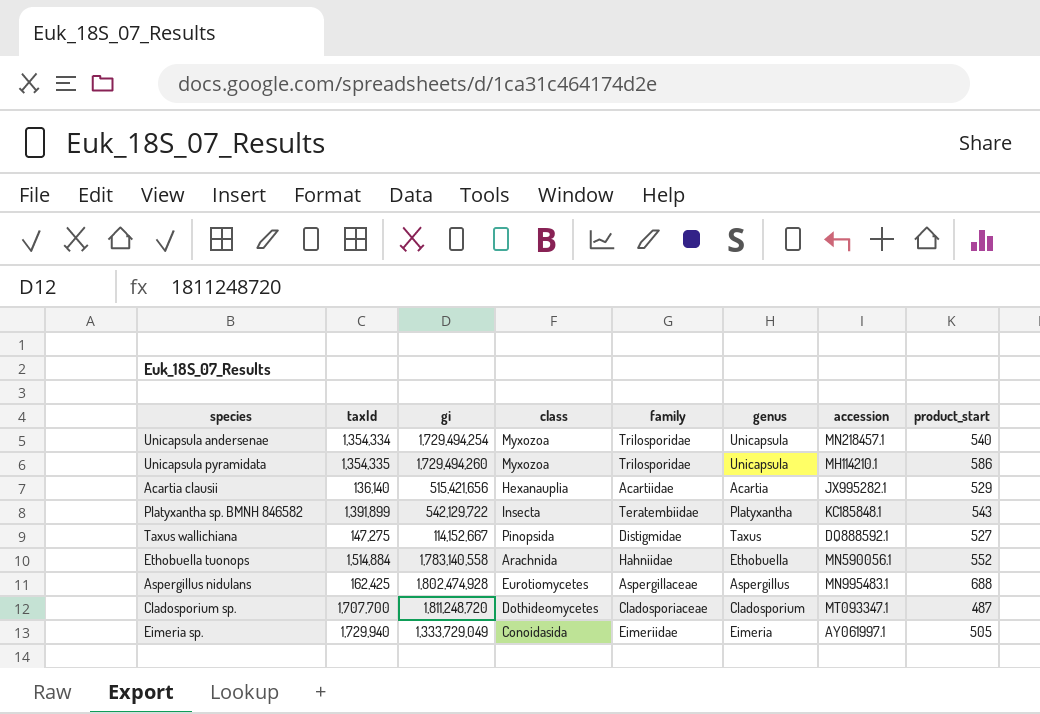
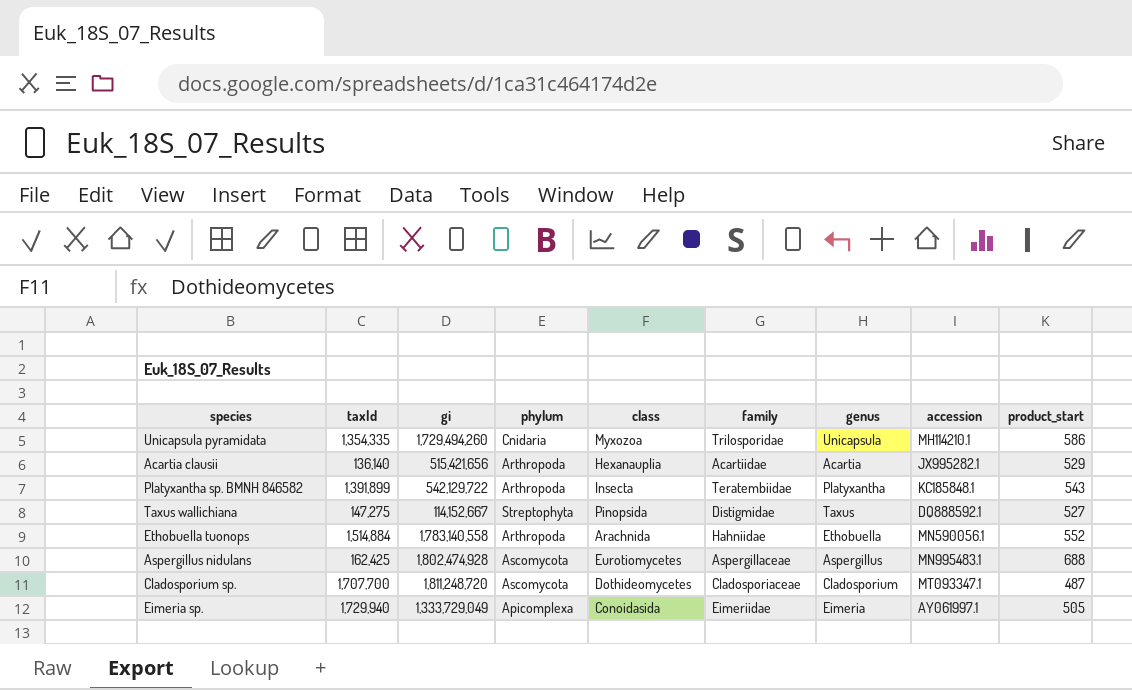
column phylum | position: none -> 4
row Unicapsula andersenae: 1,354,334 | 1,729,494,254 | Myxozoa | Trilosporidae | Unicapsula | MN218457.1 | 540 -> none

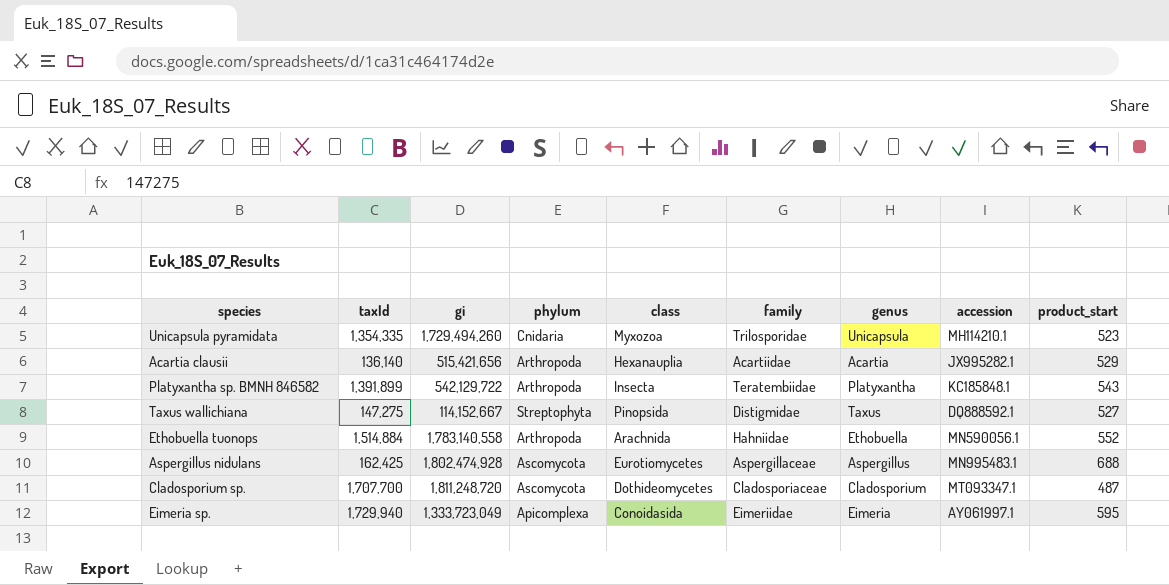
Unicapsula pyramidata | product_start: 586 -> 523
Eimeria sp. | gi: 1,333,729,049 -> 1,333,723,049
Eimeria sp. | product_start: 505 -> 595

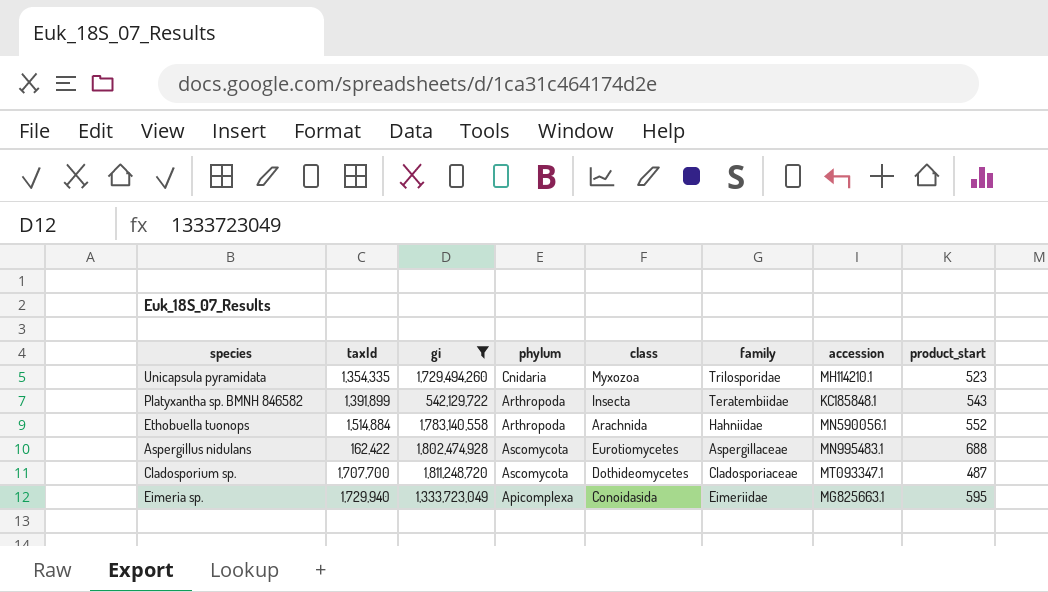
filter: none -> gi >= 542,129,722
column genus | position: 7 -> none
Aspergillus nidulans | taxId: 162,425 -> 162,422
Eimeria sp. | accession: AY061997.1 -> MG825663.1

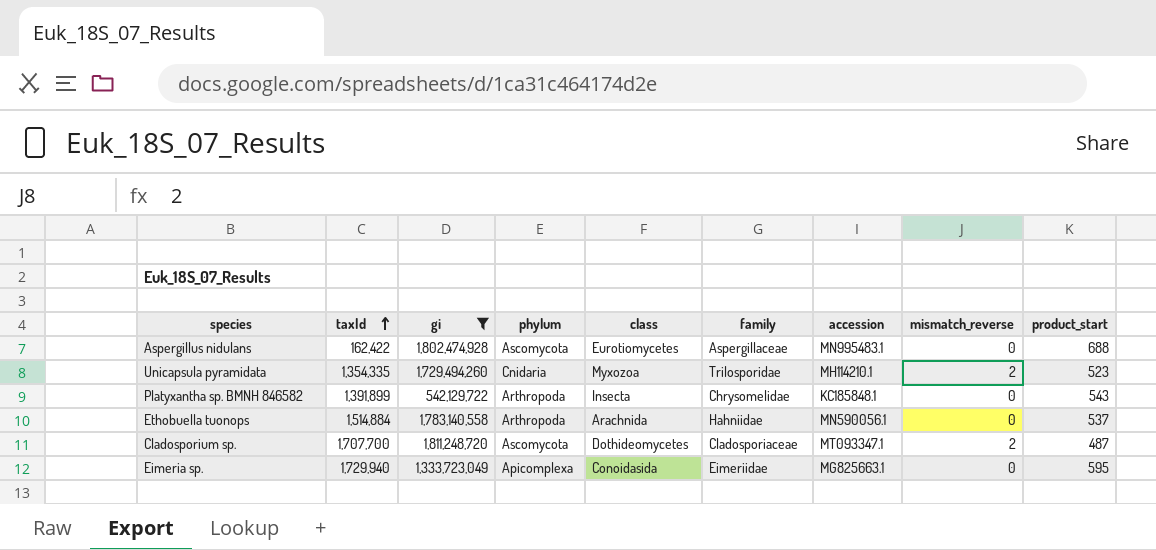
row order: none -> taxId ascending
column mismatch_reverse | position: none -> 8
Platyxantha sp. BMNH 846582 | family: Teratembiidae -> Chrysomelidae
Ethobuella tuonops | product_start: 552 -> 537

